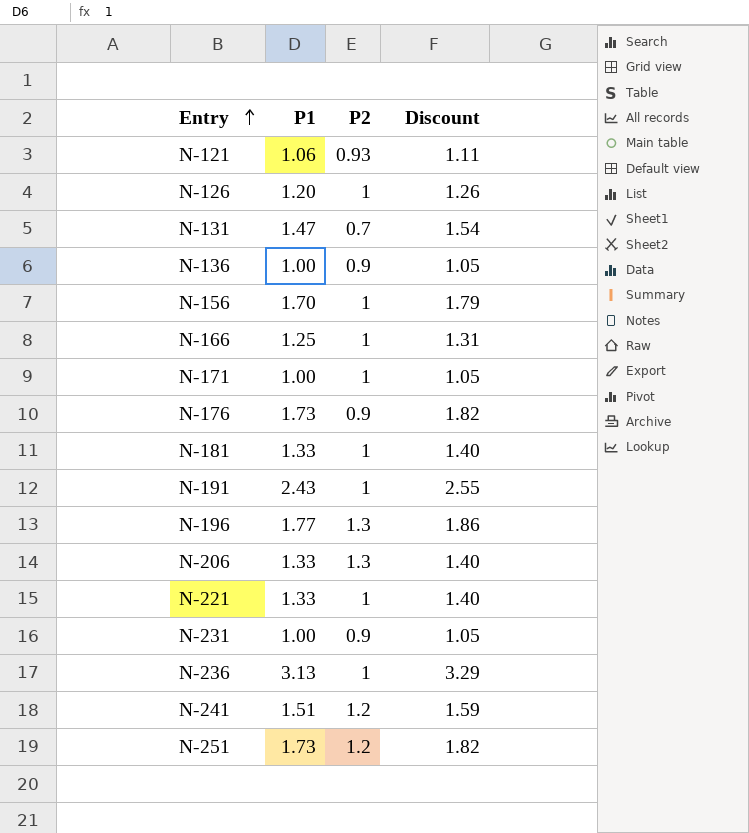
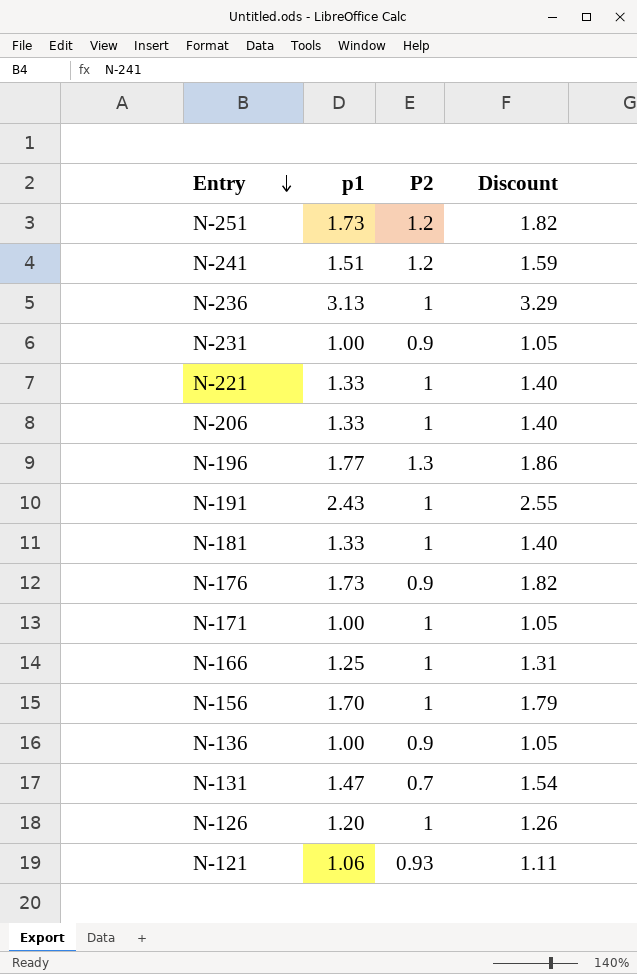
row order: Entry ascending -> Entry descending
column name: P1 -> p1
N-206 | P2: 1.3 -> 1

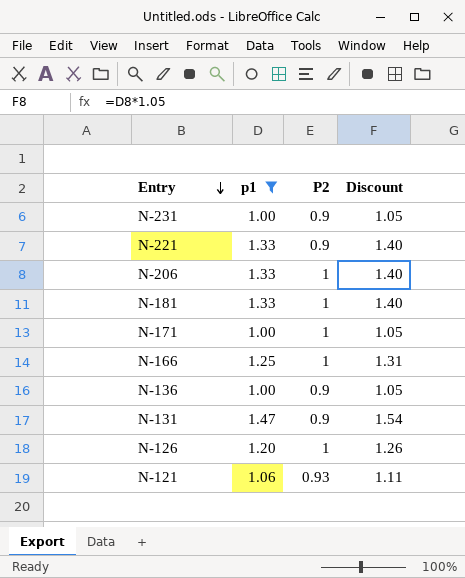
filter: none -> p1 <= 1.47
N-221 | P2: 1 -> 0.9
N-131 | P2: 0.7 -> 0.9

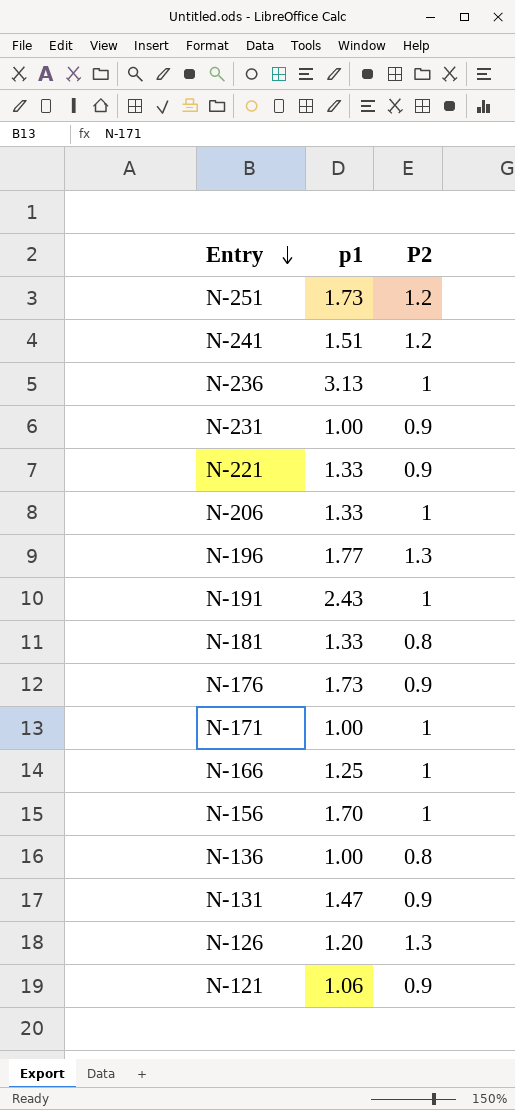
filter: p1 <= 1.47 -> none
column Discount | formula: [p1] * 1.05 -> none
N-181 | P2: 1 -> 0.8
N-136 | P2: 0.9 -> 0.8
N-126 | P2: 1 -> 1.3
N-121 | P2: 0.93 -> 0.9

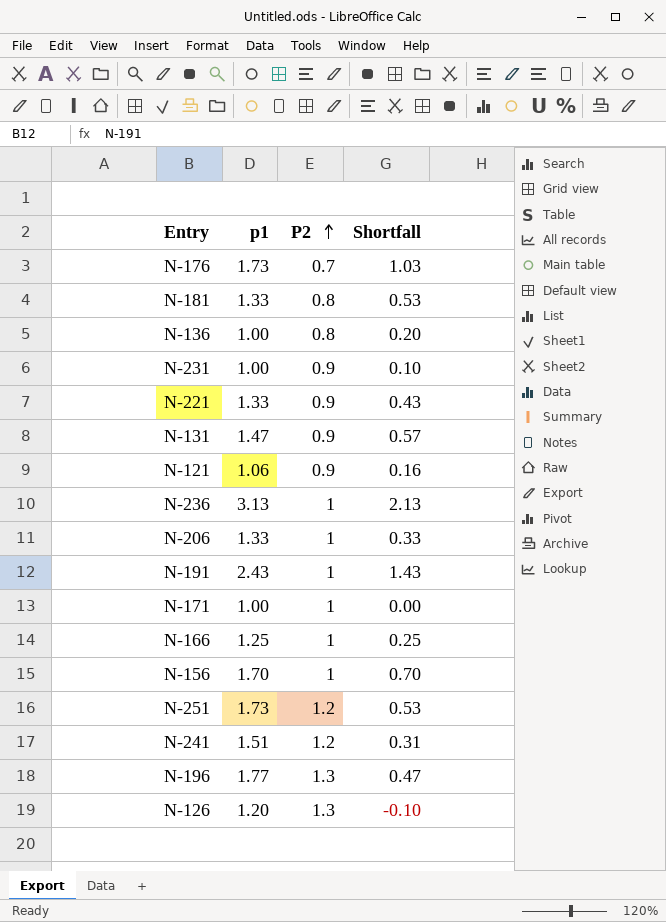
row order: Entry descending -> P2 ascending
column Shortfall | formula: none -> [p1] - [P2]
N-176 | P2: 0.9 -> 0.7

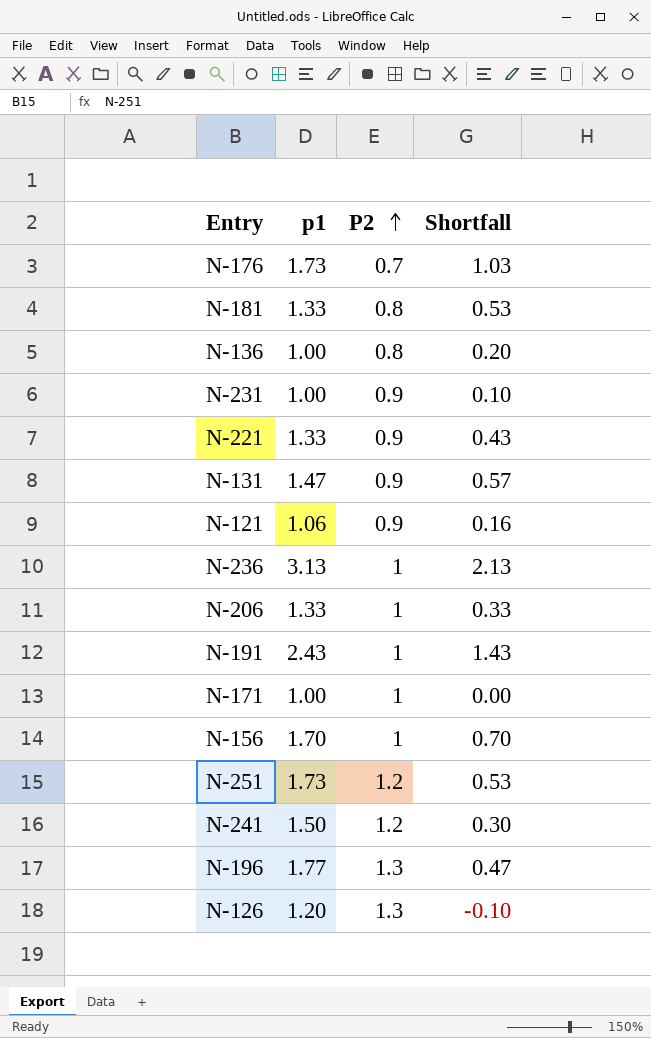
row N-166: 1.25 | 1 | 0.25 -> none
N-241 | p1: 1.51 -> 1.50
N-241 | Shortfall: 0.31 -> 0.30

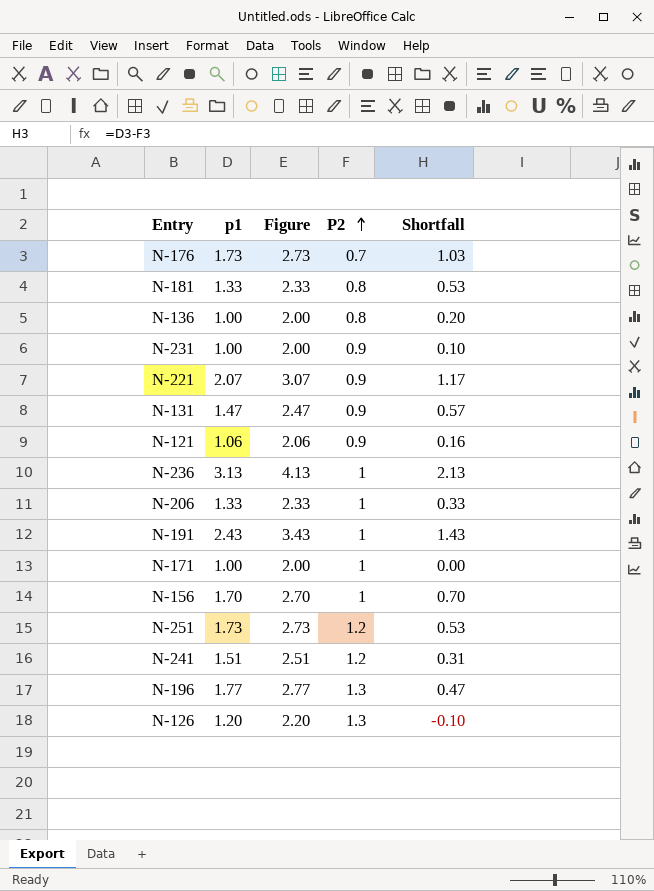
column Figure | formula: none -> [p1] + 1
N-221 | p1: 1.33 -> 2.07
N-221 | Shortfall: 0.43 -> 1.17
N-241 | p1: 1.50 -> 1.51
N-241 | Shortfall: 0.30 -> 0.31

